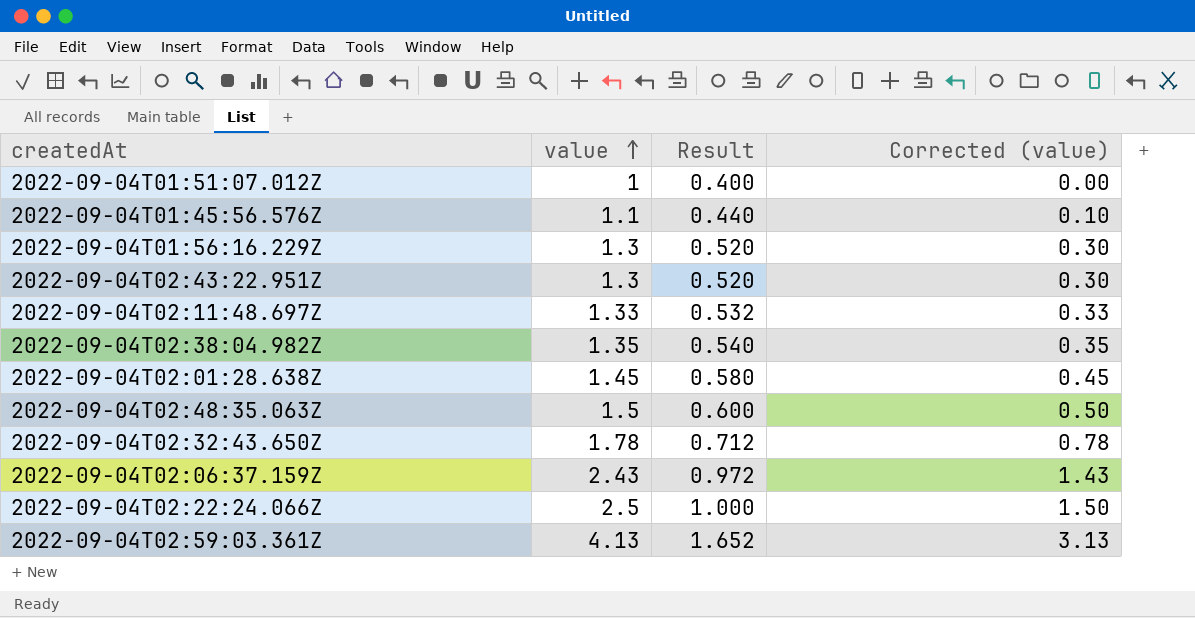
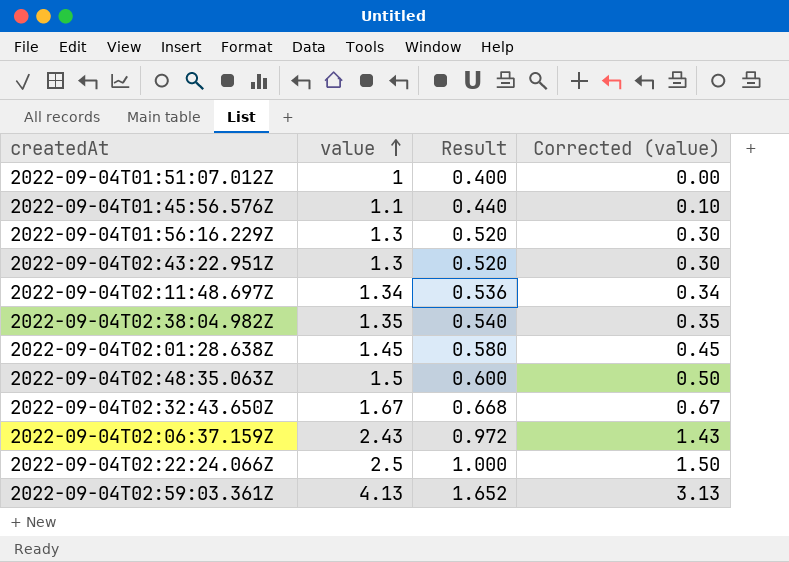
2022-09-04T02:11:48.697Z | value: 1.33 -> 1.34
2022-09-04T02:11:48.697Z | Result: 0.532 -> 0.536
2022-09-04T02:11:48.697Z | Corrected (value): 0.33 -> 0.34
2022-09-04T02:32:43.650Z | value: 1.78 -> 1.67
2022-09-04T02:32:43.650Z | Result: 0.712 -> 0.668
2022-09-04T02:32:43.650Z | Corrected (value): 0.78 -> 0.67

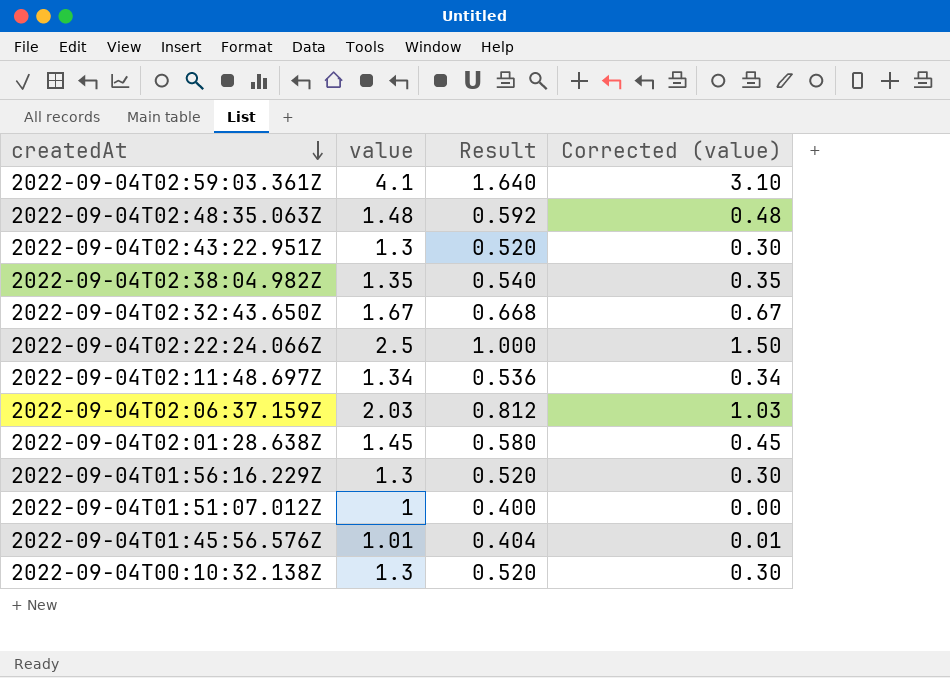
row order: value ascending -> createdAt descending
2022-09-04T02:59:03.361Z | value: 4.13 -> 4.1
2022-09-04T02:59:03.361Z | Result: 1.652 -> 1.640
2022-09-04T02:59:03.361Z | Corrected (value): 3.13 -> 3.10
2022-09-04T02:48:35.063Z | value: 1.5 -> 1.48
2022-09-04T02:48:35.063Z | Result: 0.600 -> 0.592
2022-09-04T02:48:35.063Z | Corrected (value): 0.50 -> 0.48
2022-09-04T02:06:37.159Z | value: 2.43 -> 2.03
2022-09-04T02:06:37.159Z | Result: 0.972 -> 0.812
2022-09-04T02:06:37.159Z | Corrected (value): 1.43 -> 1.03
2022-09-04T01:45:56.576Z | value: 1.1 -> 1.01
2022-09-04T01:45:56.576Z | Result: 0.440 -> 0.404
2022-09-04T01:45:56.576Z | Corrected (value): 0.10 -> 0.01
row 2022-09-04T00:10:32.138Z: none -> 1.3 | 0.520 | 0.30

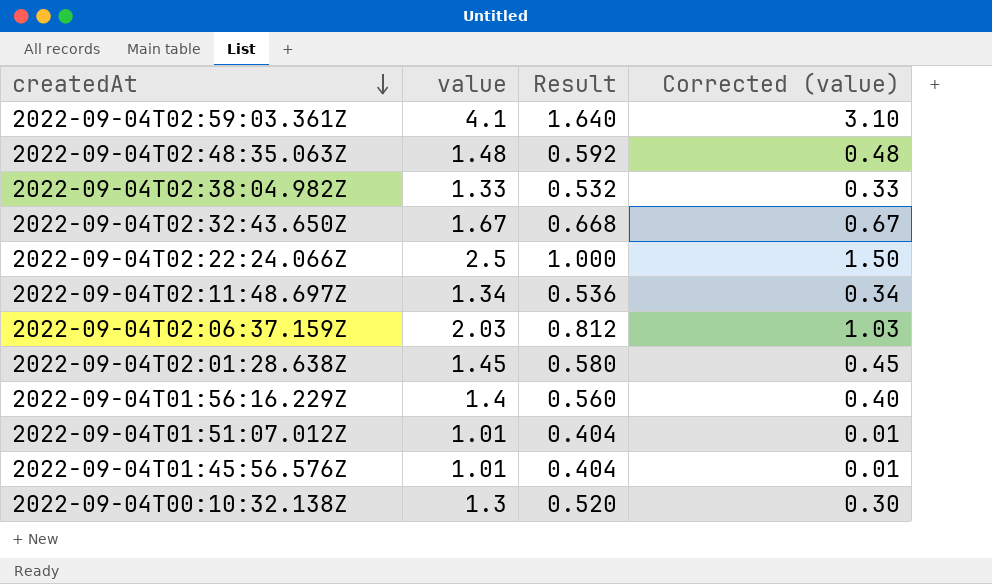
row 2022-09-04T02:43:22.951Z: 1.3 | 0.520 | 0.30 -> none
2022-09-04T02:38:04.982Z | value: 1.35 -> 1.33
2022-09-04T02:38:04.982Z | Result: 0.540 -> 0.532
2022-09-04T02:38:04.982Z | Corrected (value): 0.35 -> 0.33
2022-09-04T01:56:16.229Z | value: 1.3 -> 1.4
2022-09-04T01:56:16.229Z | Result: 0.520 -> 0.560
2022-09-04T01:56:16.229Z | Corrected (value): 0.30 -> 0.40
2022-09-04T01:51:07.012Z | value: 1 -> 1.01
2022-09-04T01:51:07.012Z | Result: 0.400 -> 0.404
2022-09-04T01:51:07.012Z | Corrected (value): 0.00 -> 0.01

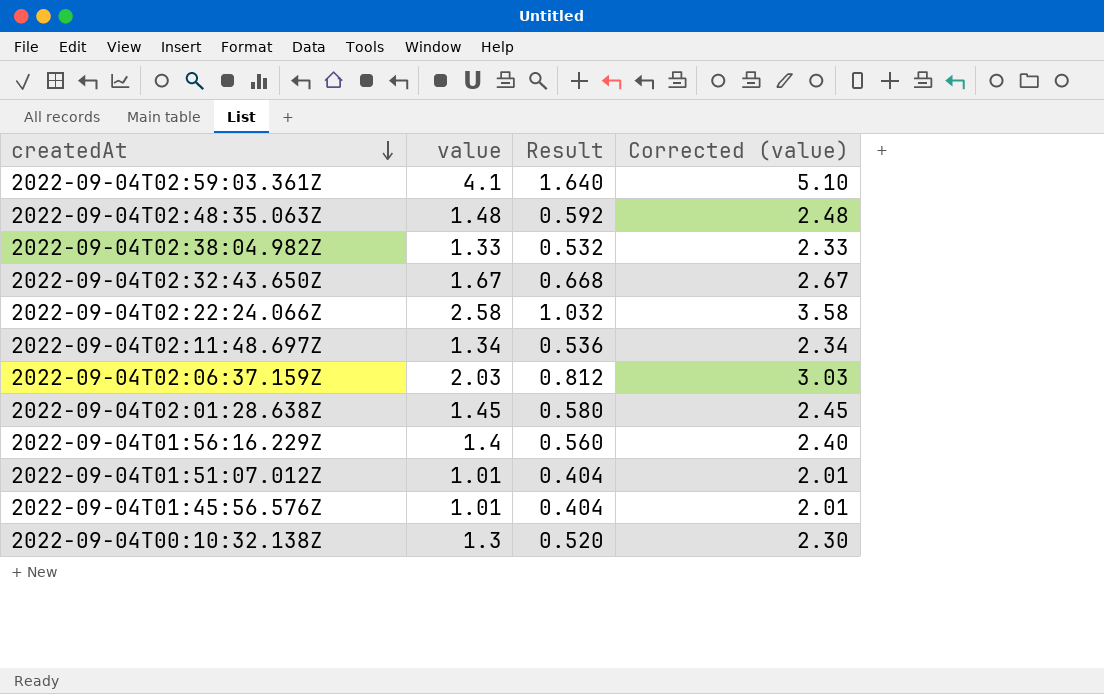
column Corrected (value) | formula: [value] - 1 -> [value] + 1
2022-09-04T02:22:24.066Z | value: 2.5 -> 2.58
2022-09-04T02:22:24.066Z | Result: 1.000 -> 1.032

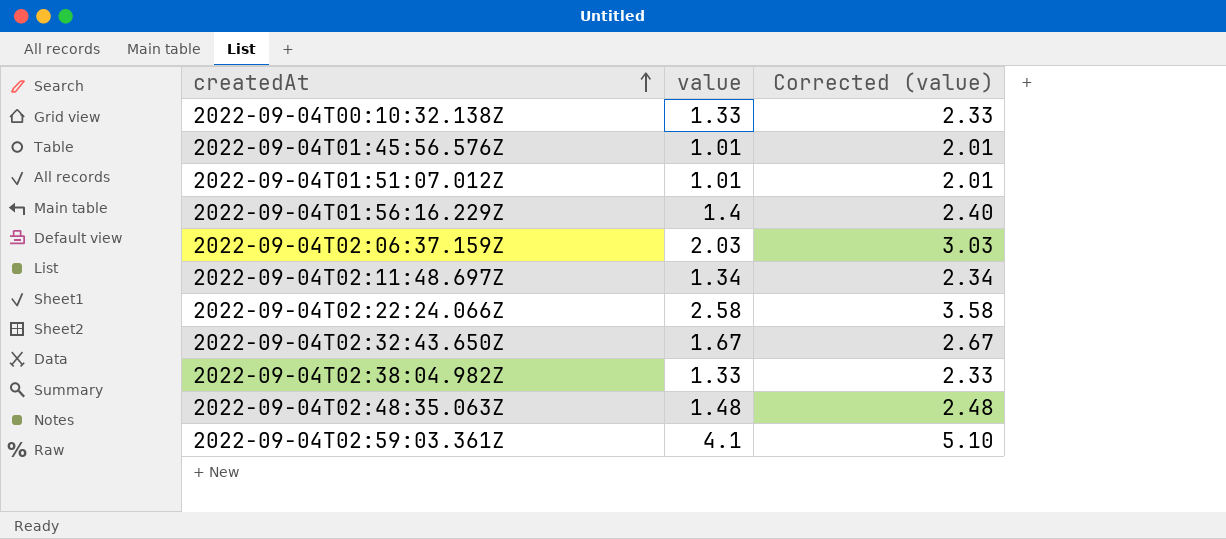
row order: createdAt descending -> createdAt ascending
column Result | formula: [value] * 0.4 -> none
row 2022-09-04T02:01:28.638Z: 1.45 | 0.580 | 2.45 -> none
2022-09-04T00:10:32.138Z | value: 1.3 -> 1.33
2022-09-04T00:10:32.138Z | Corrected (value): 2.30 -> 2.33

